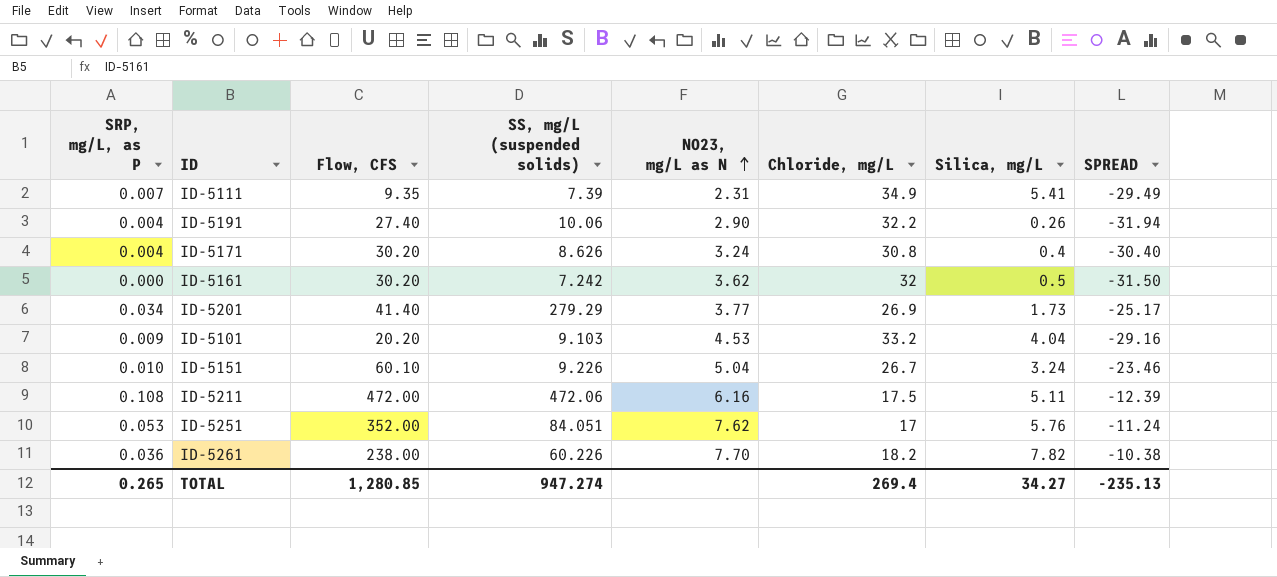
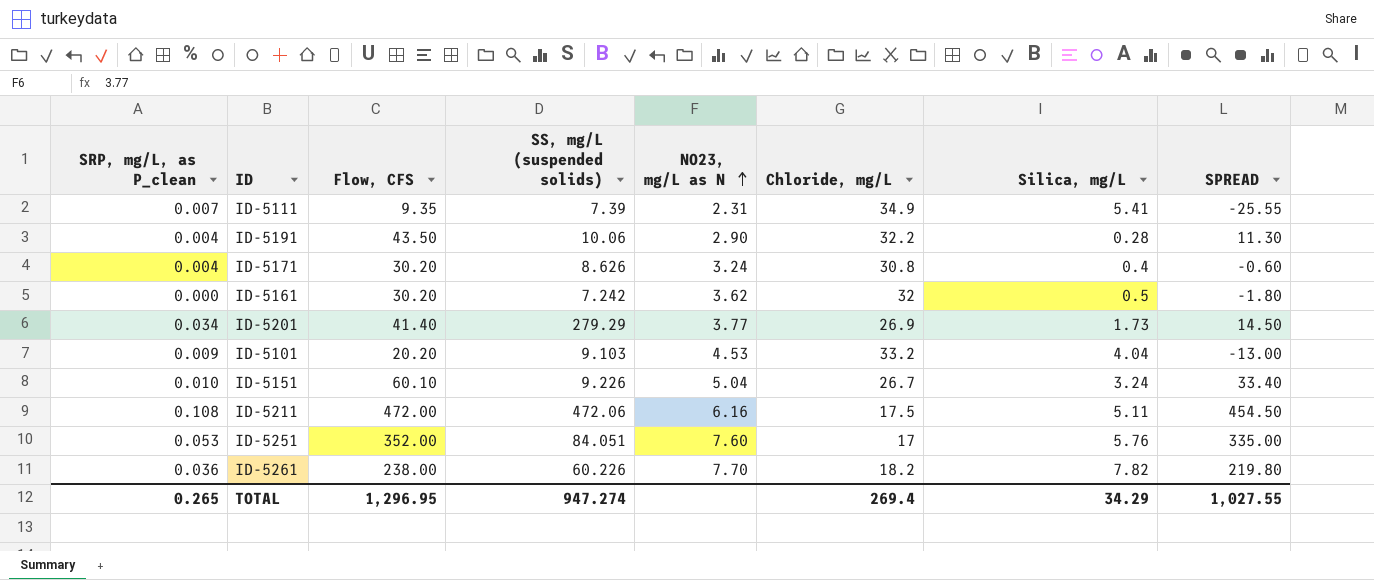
column name: SRP, mg/L, as P -> SRP, mg/L, as P_clean
column SPREAD | formula: [Silica, mg/L] - [Chloride, mg/L] -> [Flow, CFS] - [Chloride, mg/L]
ID-5191 | Flow, CFS: 27.40 -> 43.50
ID-5191 | Silica, mg/L: 0.26 -> 0.28
ID-5251 | NO23, mg/L as N: 7.62 -> 7.60
TOTAL | Flow, CFS: 1,280.85 -> 1,296.95
TOTAL | Silica, mg/L: 34.27 -> 34.29
TOTAL | SPREAD: -235.13 -> 1,027.55

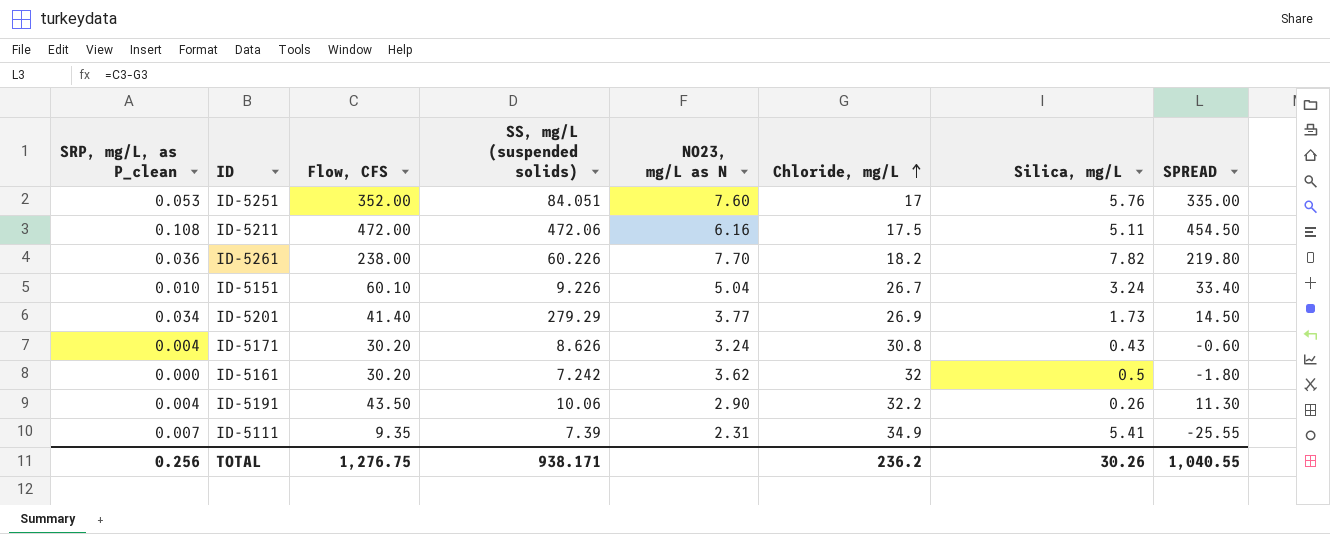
row order: NO23, mg/L as N ascending -> Chloride, mg/L ascending
row ID-5101: 0.009 | 20.20 | 9.103 | 4.53 | 33.2 | 4.04 | -13.00 -> none
ID-5171 | Silica, mg/L: 0.4 -> 0.43
ID-5191 | Silica, mg/L: 0.28 -> 0.26
TOTAL | SRP, mg/L, as P_clean: 0.265 -> 0.256
TOTAL | Flow, CFS: 1,296.95 -> 1,276.75
TOTAL | SS, mg/L (suspended solids): 947.274 -> 938.171
TOTAL | Chloride, mg/L: 269.4 -> 236.2
TOTAL | Silica, mg/L: 34.29 -> 30.26
TOTAL | SPREAD: 1,027.55 -> 1,040.55

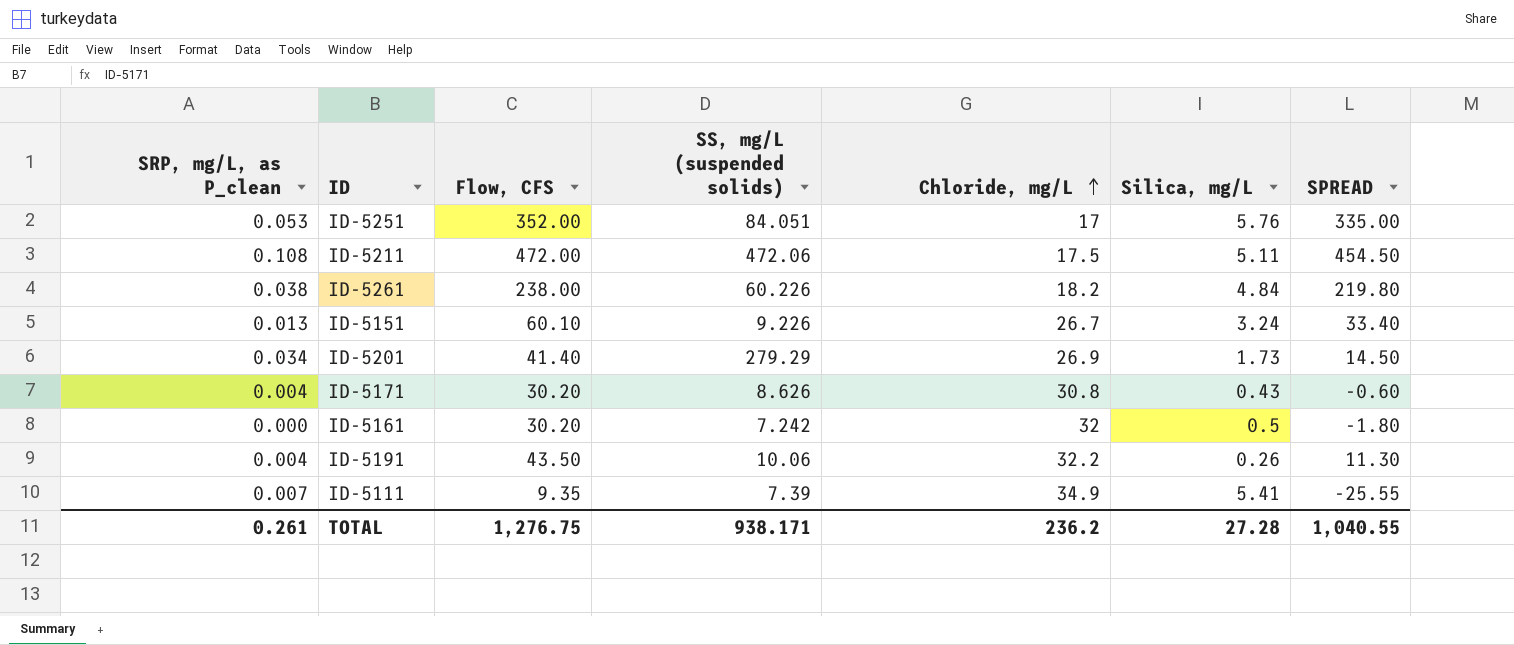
column NO23, mg/L as N | position: 5 -> none
ID-5261 | SRP, mg/L, as P_clean: 0.036 -> 0.038
ID-5261 | Silica, mg/L: 7.82 -> 4.84
ID-5151 | SRP, mg/L, as P_clean: 0.010 -> 0.013
TOTAL | SRP, mg/L, as P_clean: 0.256 -> 0.261
TOTAL | Silica, mg/L: 30.26 -> 27.28

